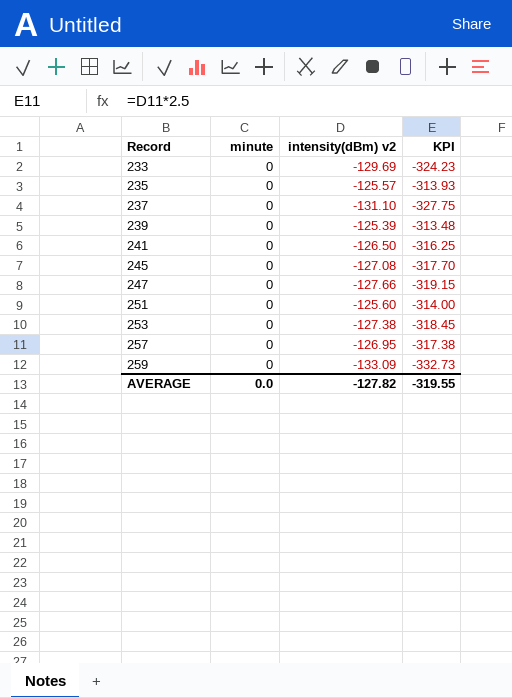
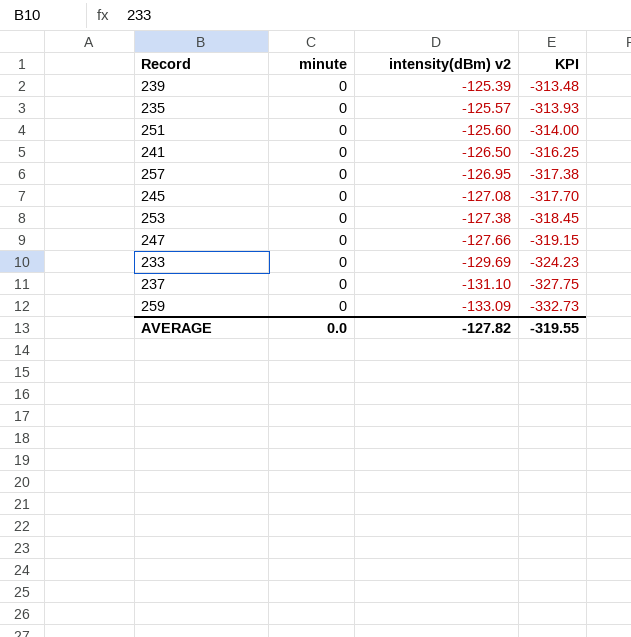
row order: Record ascending -> intensity(dBm) v2 descending

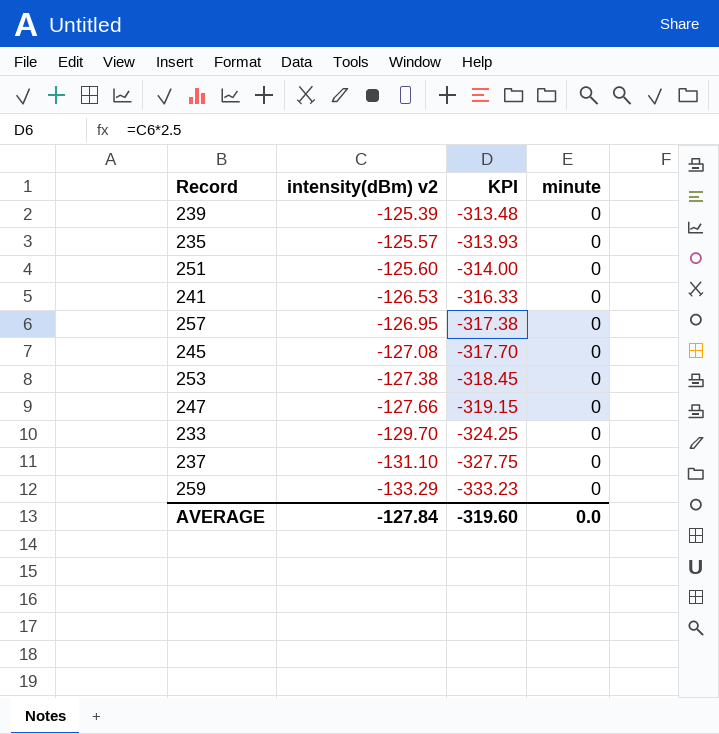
column minute | position: 2 -> 4
241 | intensity(dBm) v2: -126.50 -> -126.53
241 | KPI: -316.25 -> -316.33
233 | intensity(dBm) v2: -129.69 -> -129.70
233 | KPI: -324.23 -> -324.25
259 | intensity(dBm) v2: -133.09 -> -133.29
259 | KPI: -332.73 -> -333.23
AVERAGE | intensity(dBm) v2: -127.82 -> -127.84
AVERAGE | KPI: -319.55 -> -319.60

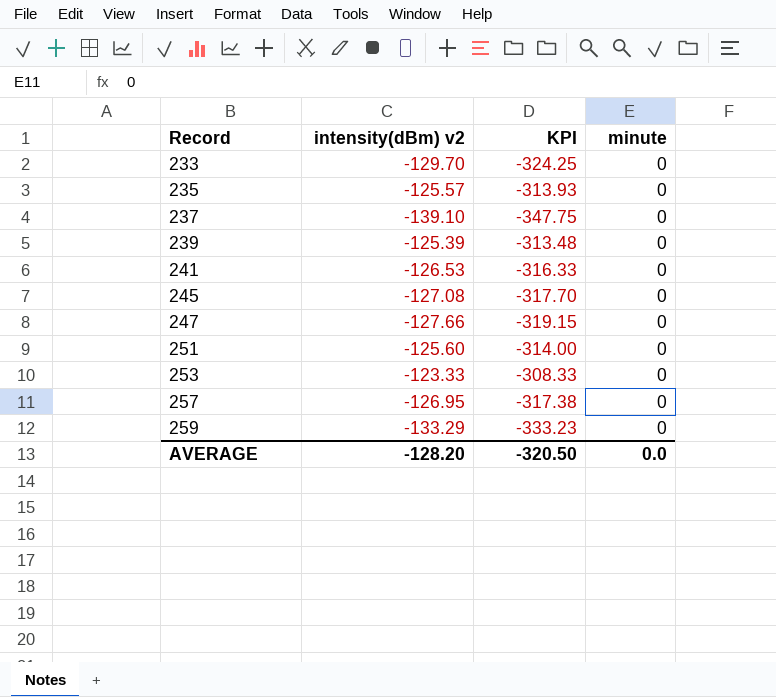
row order: intensity(dBm) v2 descending -> Record ascending
237 | intensity(dBm) v2: -131.10 -> -139.10
237 | KPI: -327.75 -> -347.75
253 | intensity(dBm) v2: -127.38 -> -123.33
253 | KPI: -318.45 -> -308.33
AVERAGE | intensity(dBm) v2: -127.84 -> -128.20
AVERAGE | KPI: -319.60 -> -320.50

